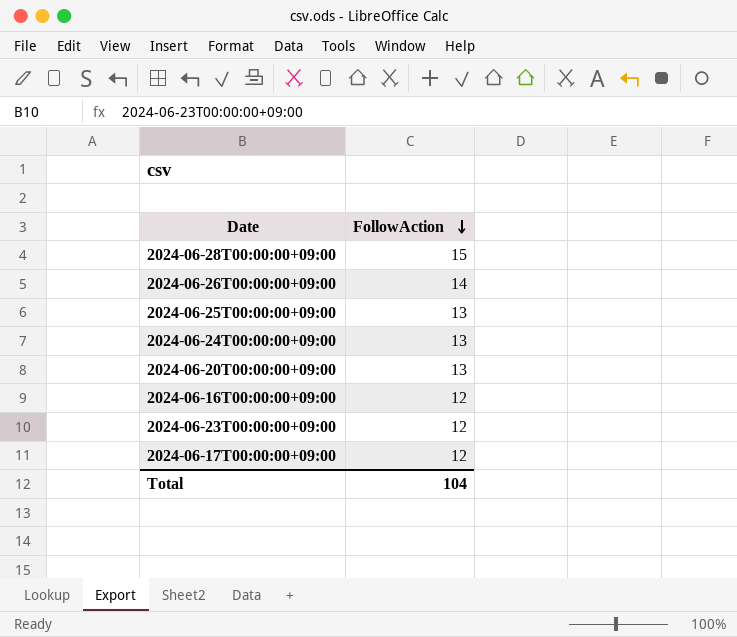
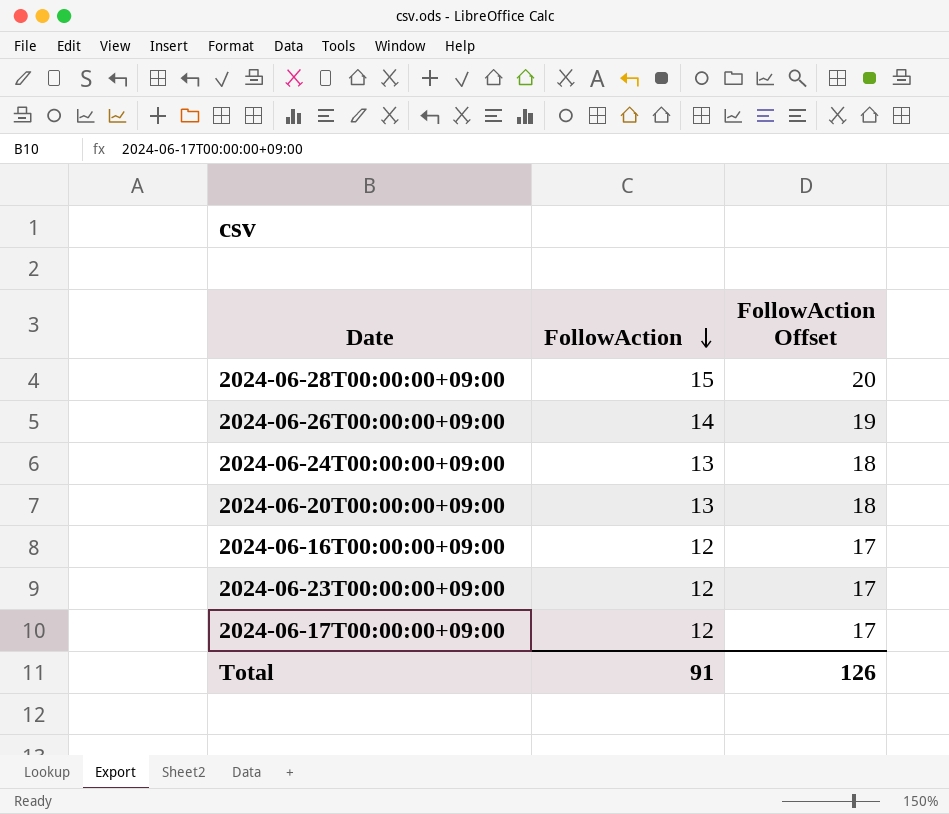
column FollowAction Offset | formula: none -> [FollowAction] + 5
row 2024-06-25T00:00:00+09:00: 13 -> none
Total | FollowAction: 104 -> 91

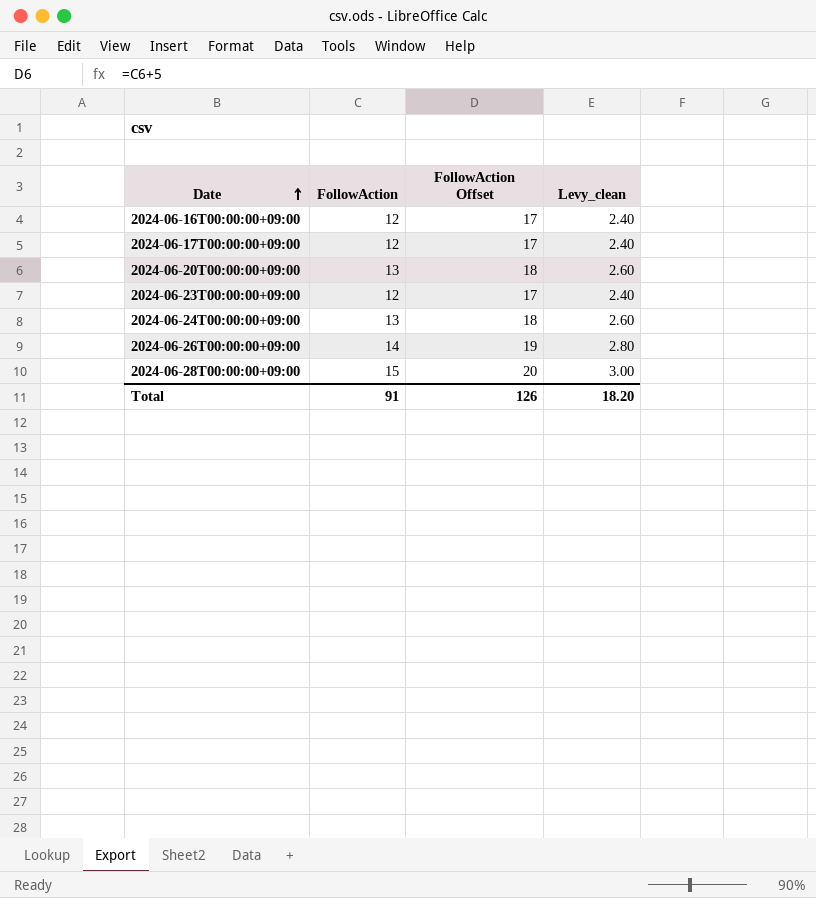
row order: FollowAction descending -> Date ascending
column Levy_clean | formula: none -> [FollowAction] * 0.2

